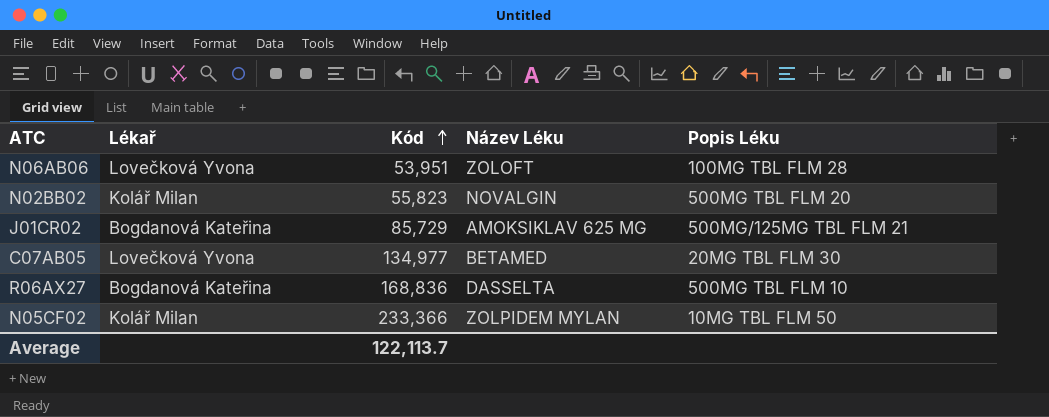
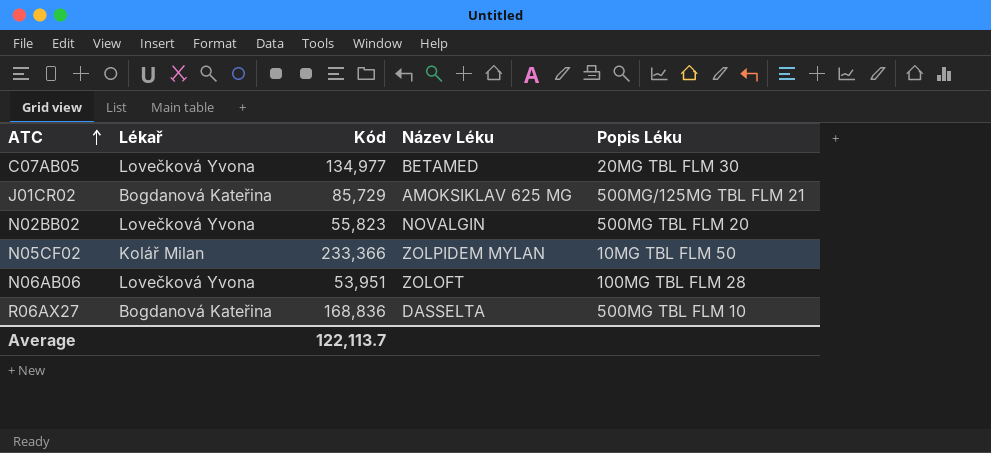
row order: Kód ascending -> ATC ascending
N02BB02 | Lékař: Kolář Milan -> Lovečková Yvona

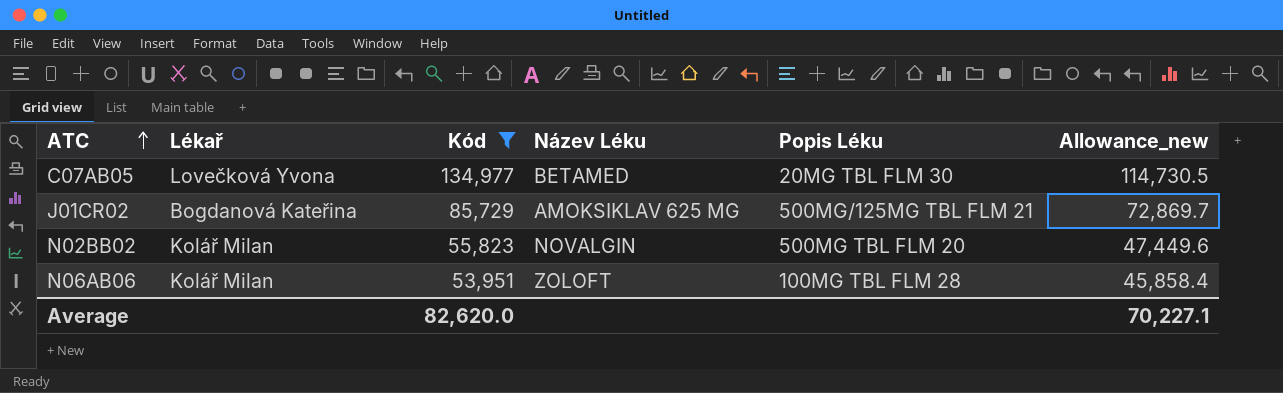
filter: none -> Kód <= 134,977
column Allowance_new | formula: none -> [Kód] * 0.85
N02BB02 | Lékař: Lovečková Yvona -> Kolář Milan
N06AB06 | Lékař: Lovečková Yvona -> Kolář Milan
Average | Kód: 122,113.7 -> 82,620.0

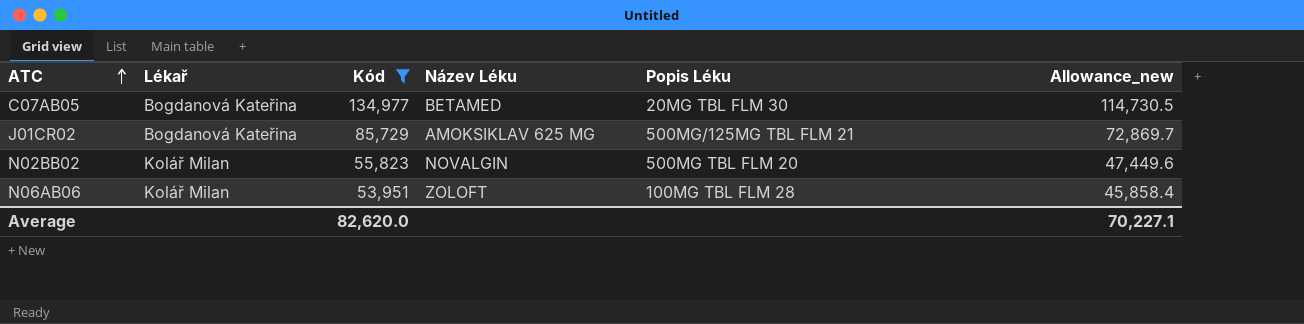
C07AB05 | Lékař: Lovečková Yvona -> Bogdanová Kateřina

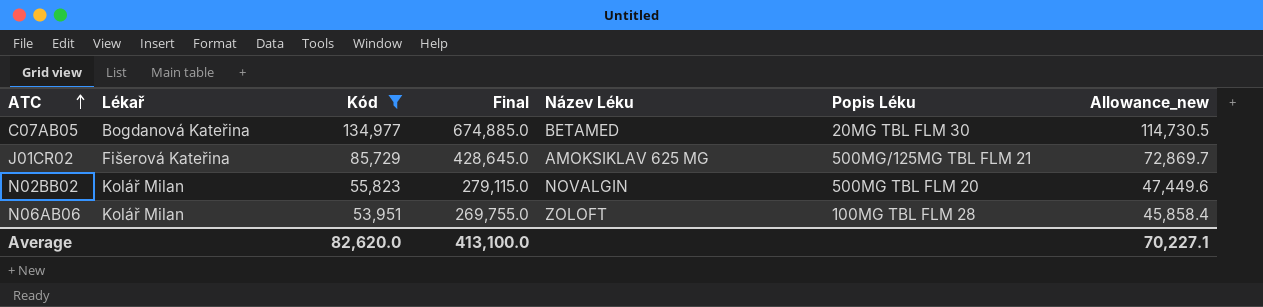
column Final | formula: none -> [Kód] * 5
J01CR02 | Lékař: Bogdanová Kateřina -> Fišerová Kateřina

